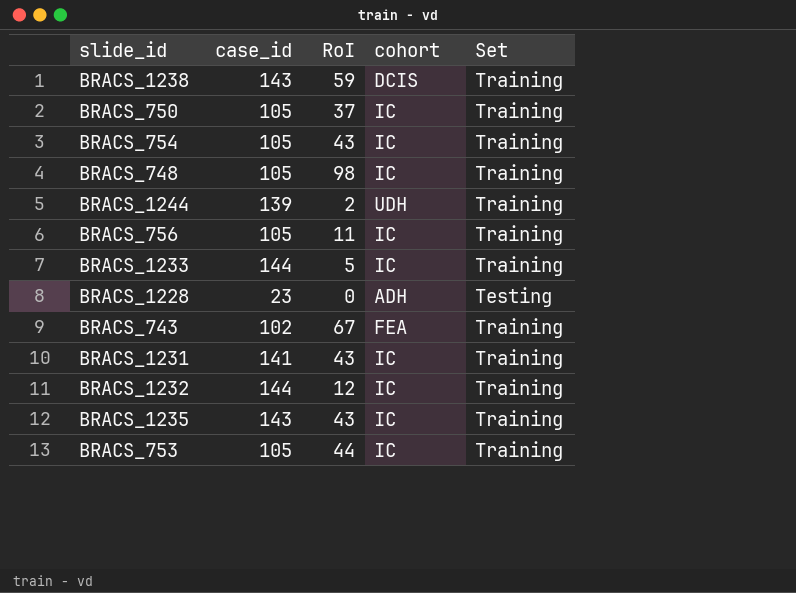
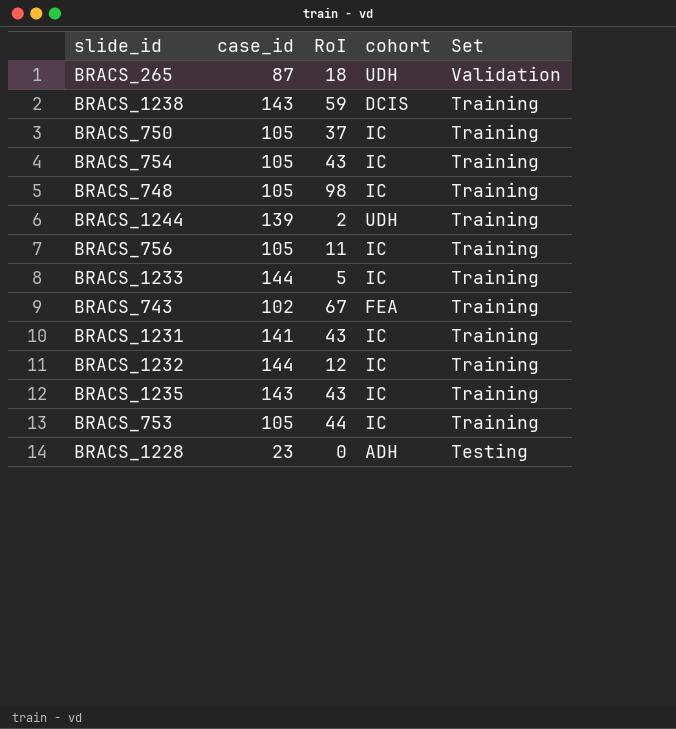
row order: none -> Set descending
row BRACS_265: none -> 87 | 18 | UDH | Validation

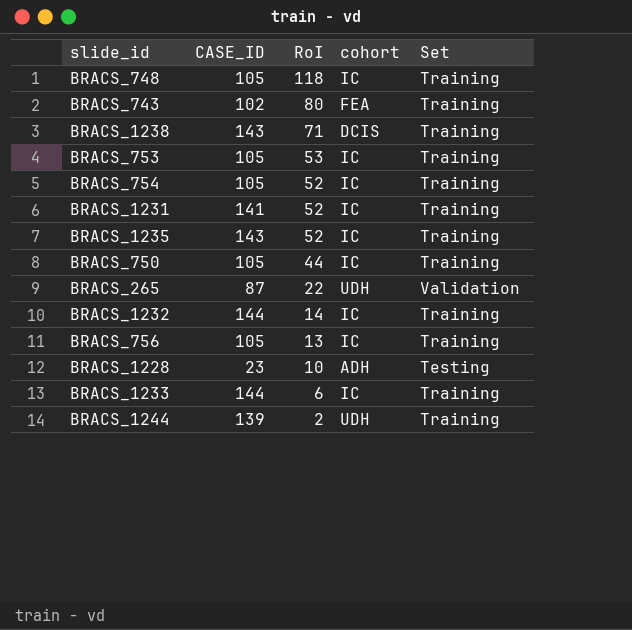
row order: Set descending -> RoI descending
column name: case_id -> CASE_ID
BRACS_748 | RoI: 98 -> 118
BRACS_743 | RoI: 67 -> 80
BRACS_1238 | RoI: 59 -> 71
BRACS_753 | RoI: 44 -> 53
BRACS_754 | RoI: 43 -> 52
BRACS_1231 | RoI: 43 -> 52
BRACS_1235 | RoI: 43 -> 52
BRACS_750 | RoI: 37 -> 44
BRACS_265 | RoI: 18 -> 22
BRACS_1232 | RoI: 12 -> 14
BRACS_756 | RoI: 11 -> 13
BRACS_1228 | RoI: 0 -> 10
BRACS_1233 | RoI: 5 -> 6

